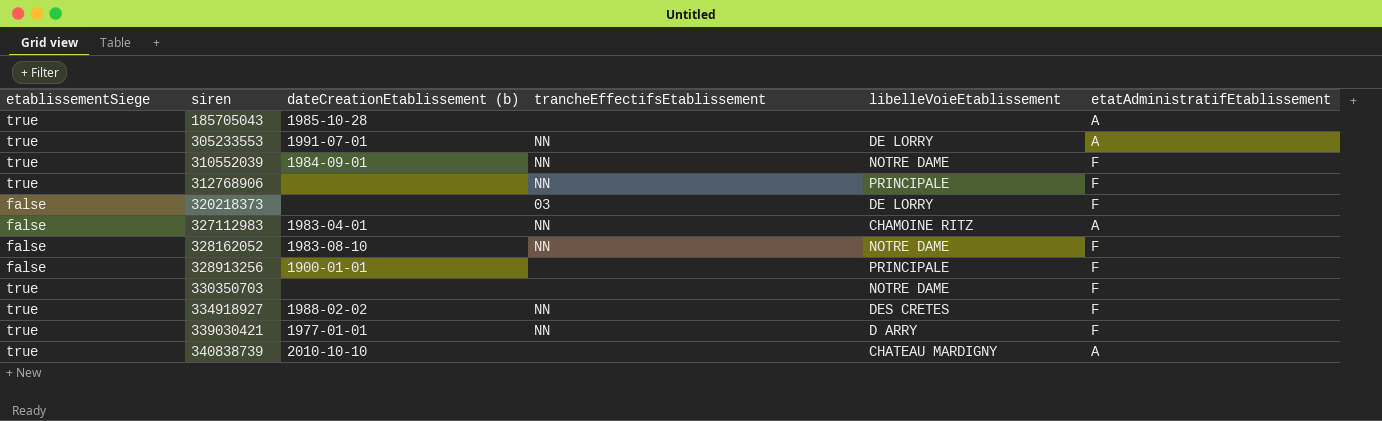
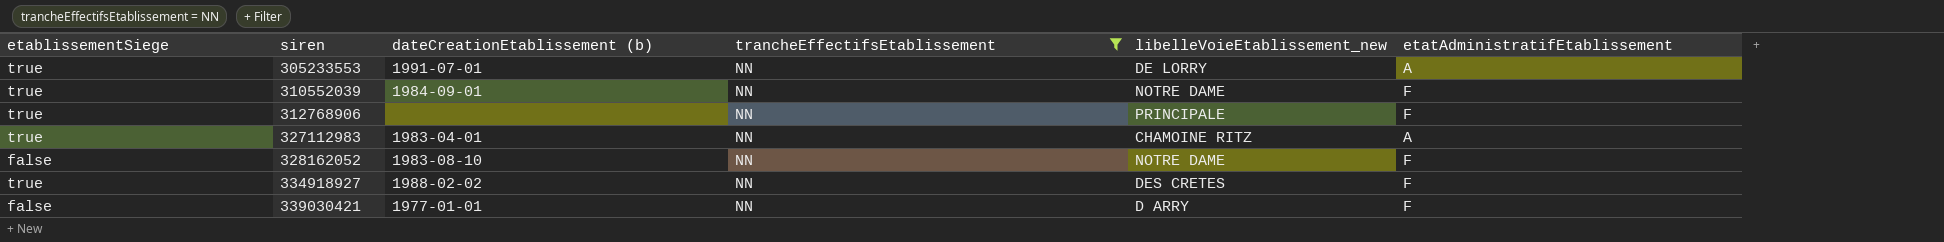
filter: none -> trancheEffectifsEtablissement = NN
column name: libelleVoieEtablissement -> libelleVoieEtablissement_new
327112983 | etablissementSiege: false -> true
339030421 | etablissementSiege: true -> false

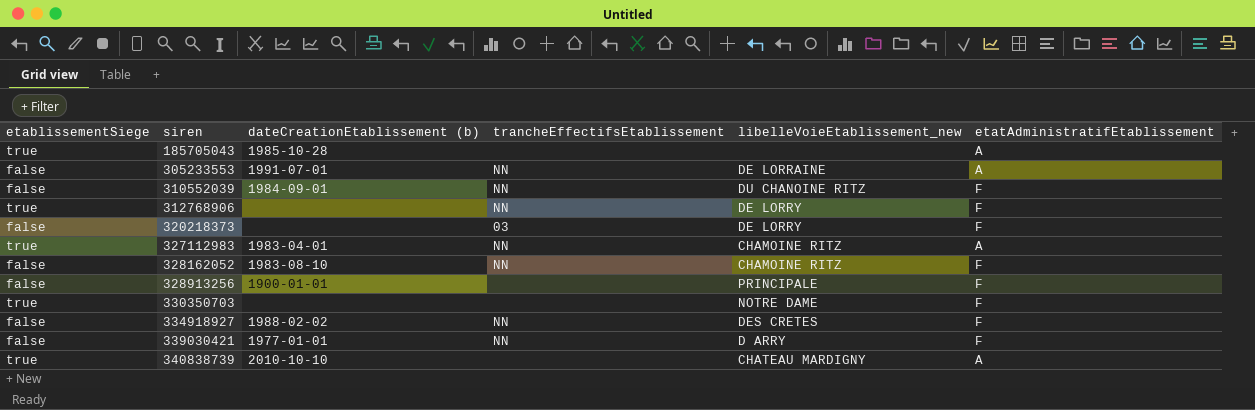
filter: trancheEffectifsEtablissement = NN -> none
305233553 | etablissementSiege: true -> false
305233553 | libelleVoieEtablissement_new: DE LORRY -> DE LORRAINE
310552039 | etablissementSiege: true -> false
310552039 | libelleVoieEtablissement_new: NOTRE DAME -> DU CHANOINE RITZ
312768906 | libelleVoieEtablissement_new: PRINCIPALE -> DE LORRY
328162052 | libelleVoieEtablissement_new: NOTRE DAME -> CHAMOINE RITZ
334918927 | etablissementSiege: true -> false

